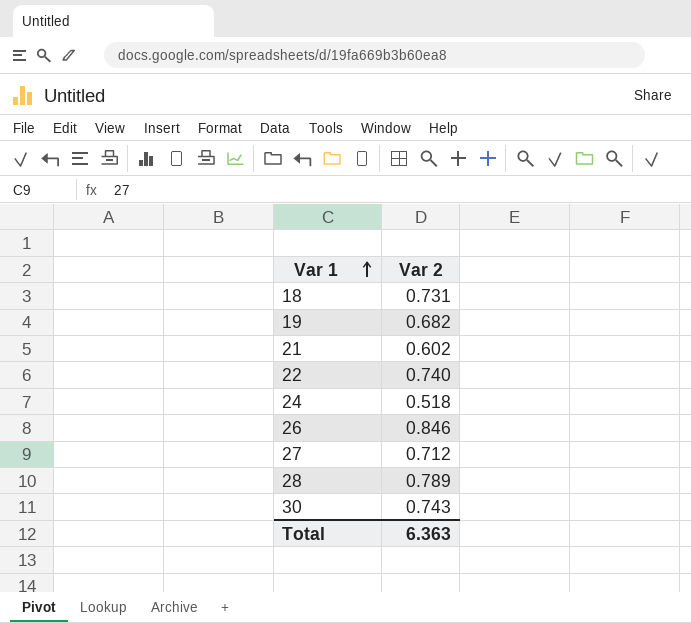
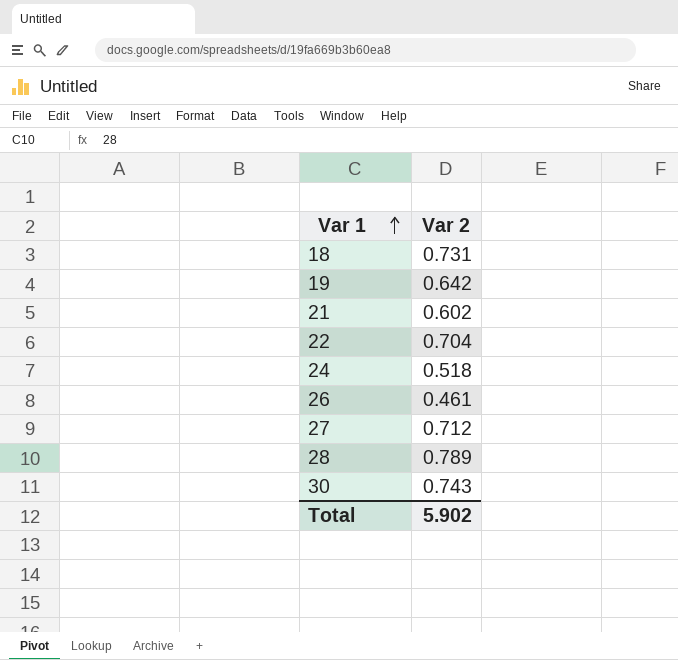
19 | Var 2: 0.682 -> 0.642
22 | Var 2: 0.740 -> 0.704
26 | Var 2: 0.846 -> 0.461
Total | Var 2: 6.363 -> 5.902

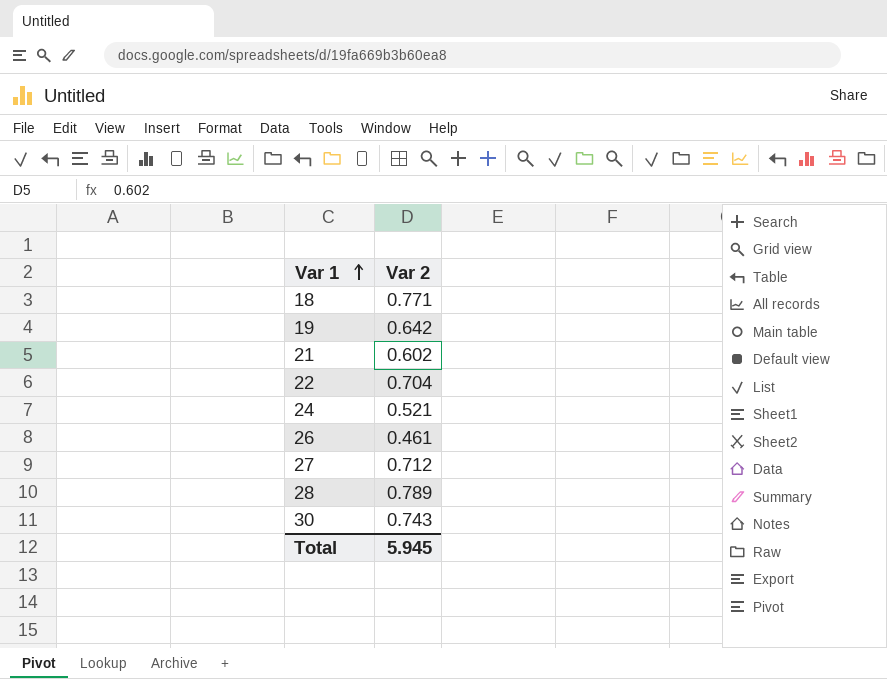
18 | Var 2: 0.731 -> 0.771
24 | Var 2: 0.518 -> 0.521
Total | Var 2: 5.902 -> 5.945

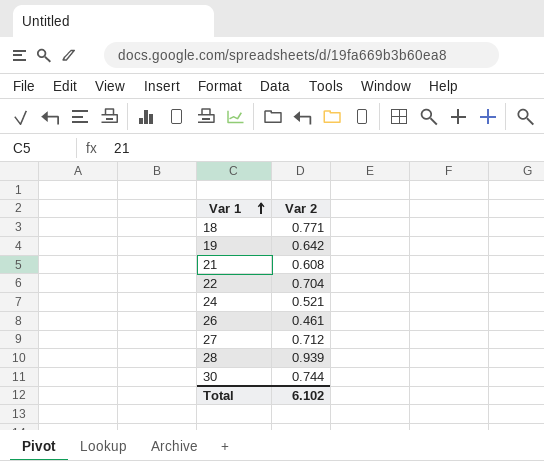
21 | Var 2: 0.602 -> 0.608
28 | Var 2: 0.789 -> 0.939
30 | Var 2: 0.743 -> 0.744
Total | Var 2: 5.945 -> 6.102

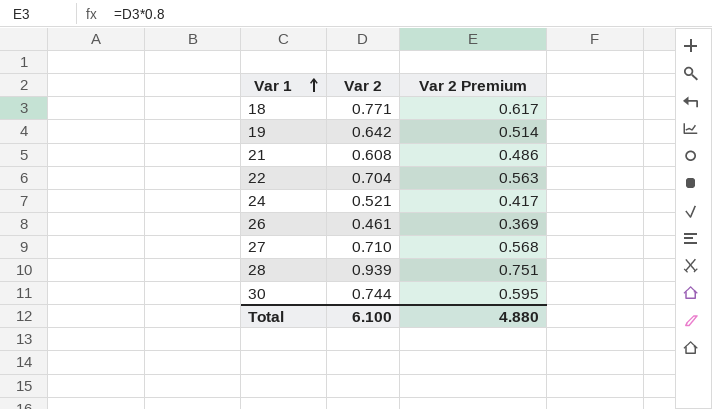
column Var 2 Premium | formula: none -> [Var 2] * 0.8
27 | Var 2: 0.712 -> 0.710
Total | Var 2: 6.102 -> 6.100

